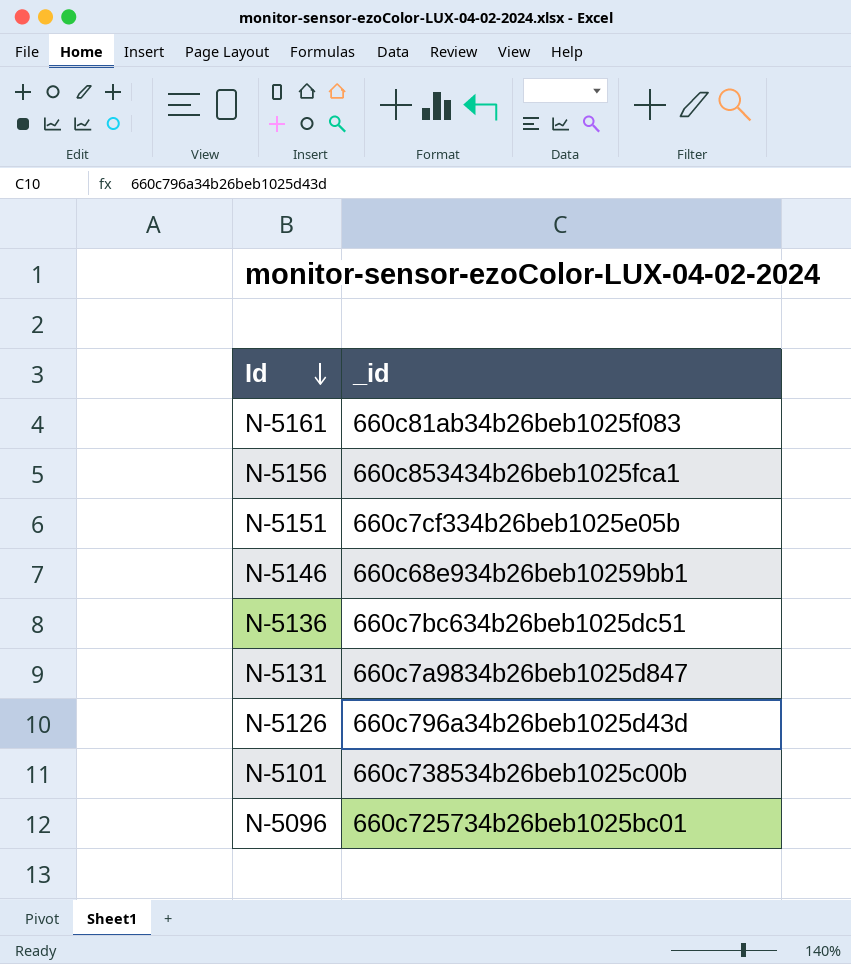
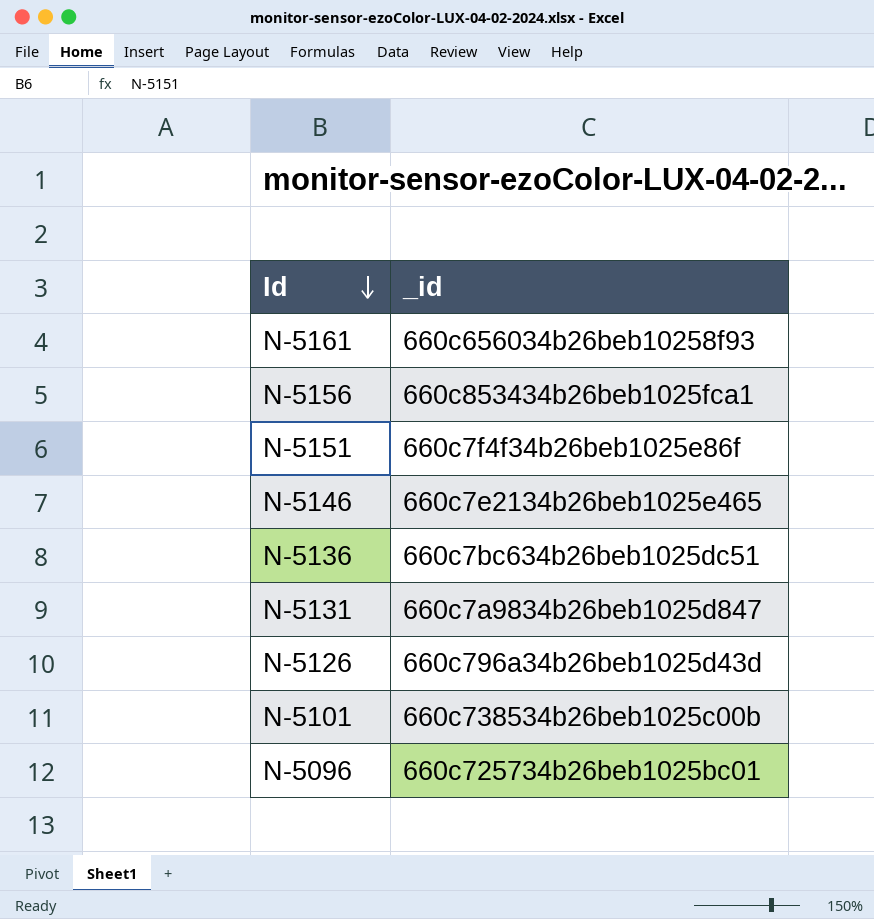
N-5161 | _id: 660c81ab34b26beb1025f083 -> 660c656034b26beb10258f93
N-5151 | _id: 660c7cf334b26beb1025e05b -> 660c7f4f34b26beb1025e86f
N-5146 | _id: 660c68e934b26beb10259bb1 -> 660c7e2134b26beb1025e465

